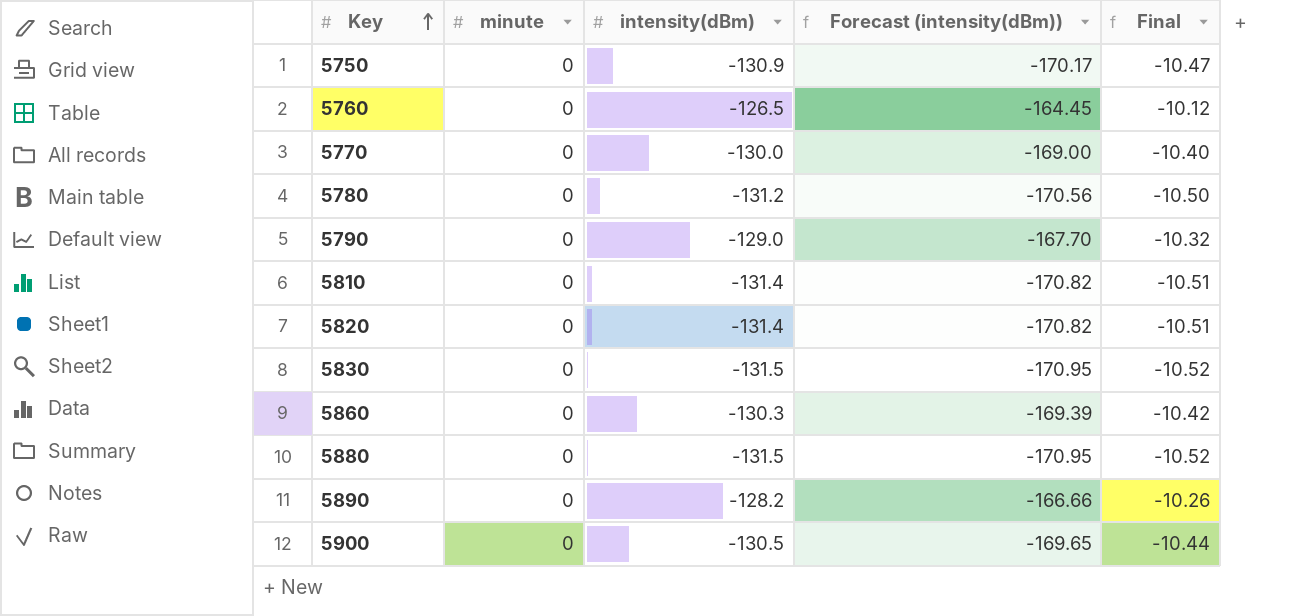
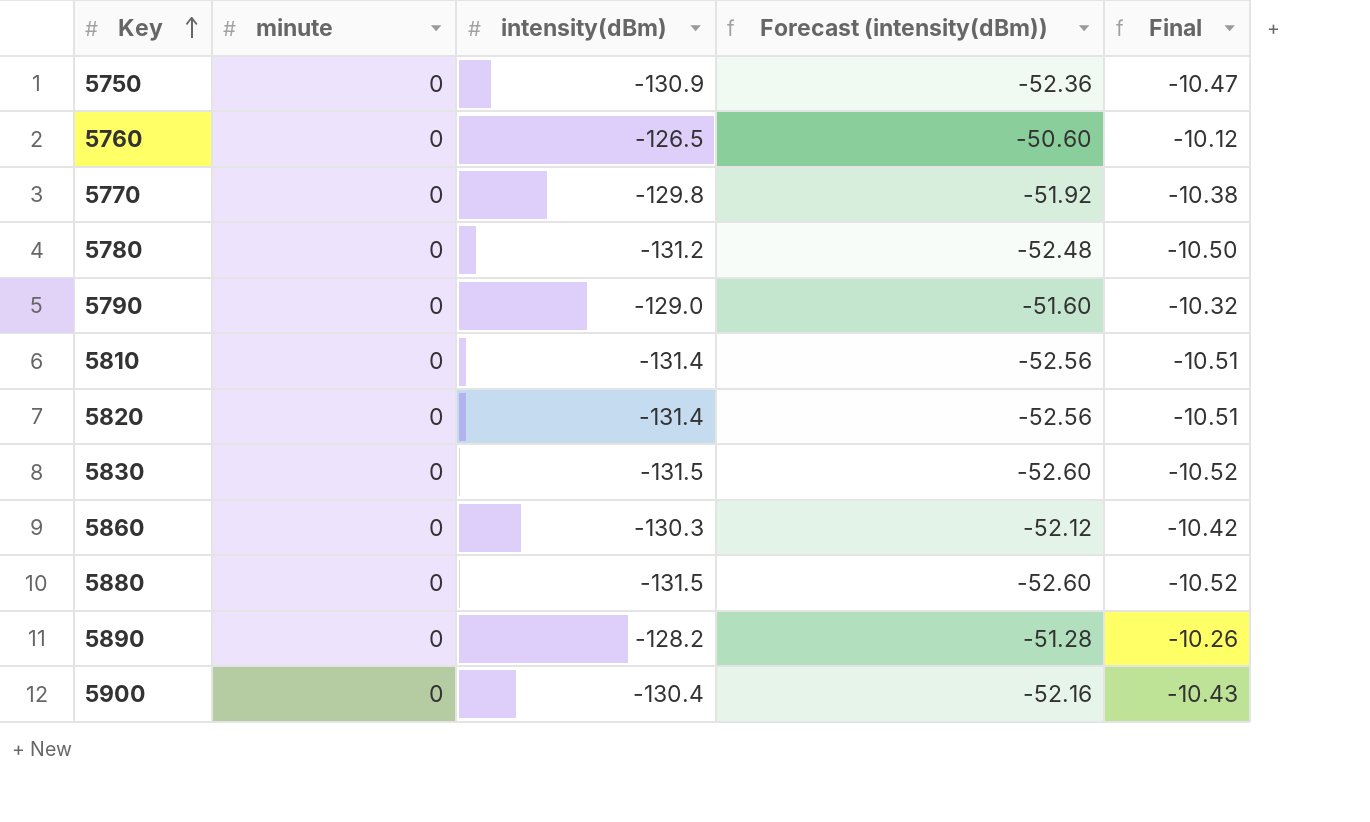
column Forecast (intensity(dBm)) | formula: [intensity(dBm)] * 1.3 -> [intensity(dBm)] * 0.4
5770 | intensity(dBm): -130.0 -> -129.8
5770 | Final: -10.40 -> -10.38
5900 | intensity(dBm): -130.5 -> -130.4
5900 | Final: -10.44 -> -10.43

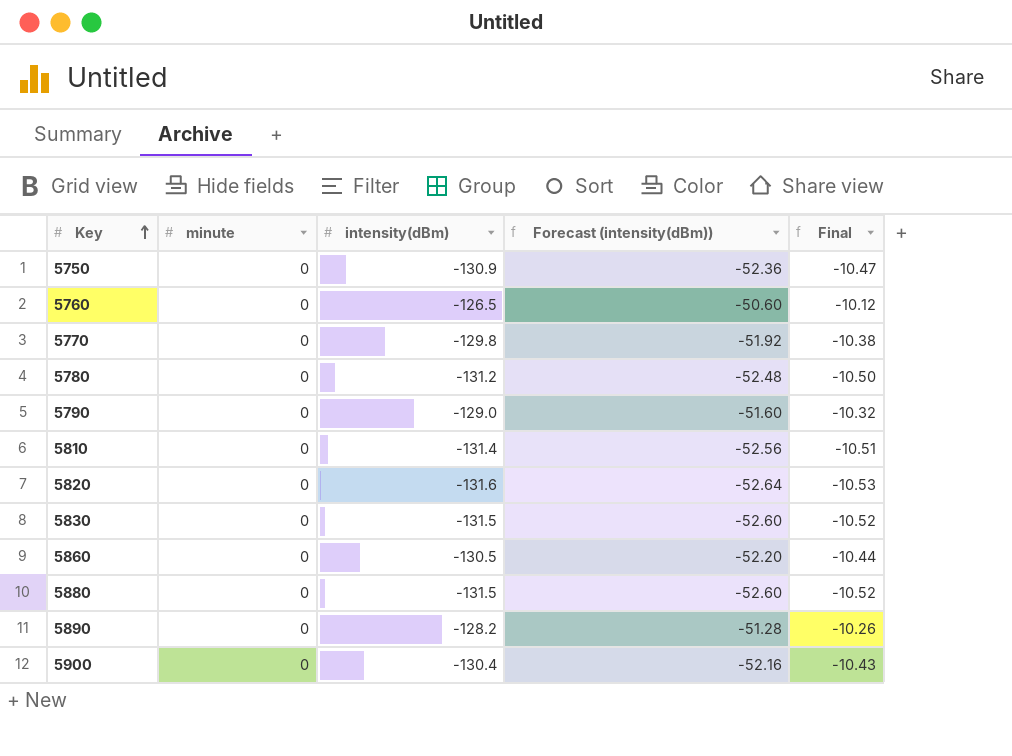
5820 | intensity(dBm): -131.4 -> -131.6
5820 | Forecast (intensity(dBm)): -52.56 -> -52.64
5820 | Final: -10.51 -> -10.53
5860 | intensity(dBm): -130.3 -> -130.5
5860 | Forecast (intensity(dBm)): -52.12 -> -52.20
5860 | Final: -10.42 -> -10.44

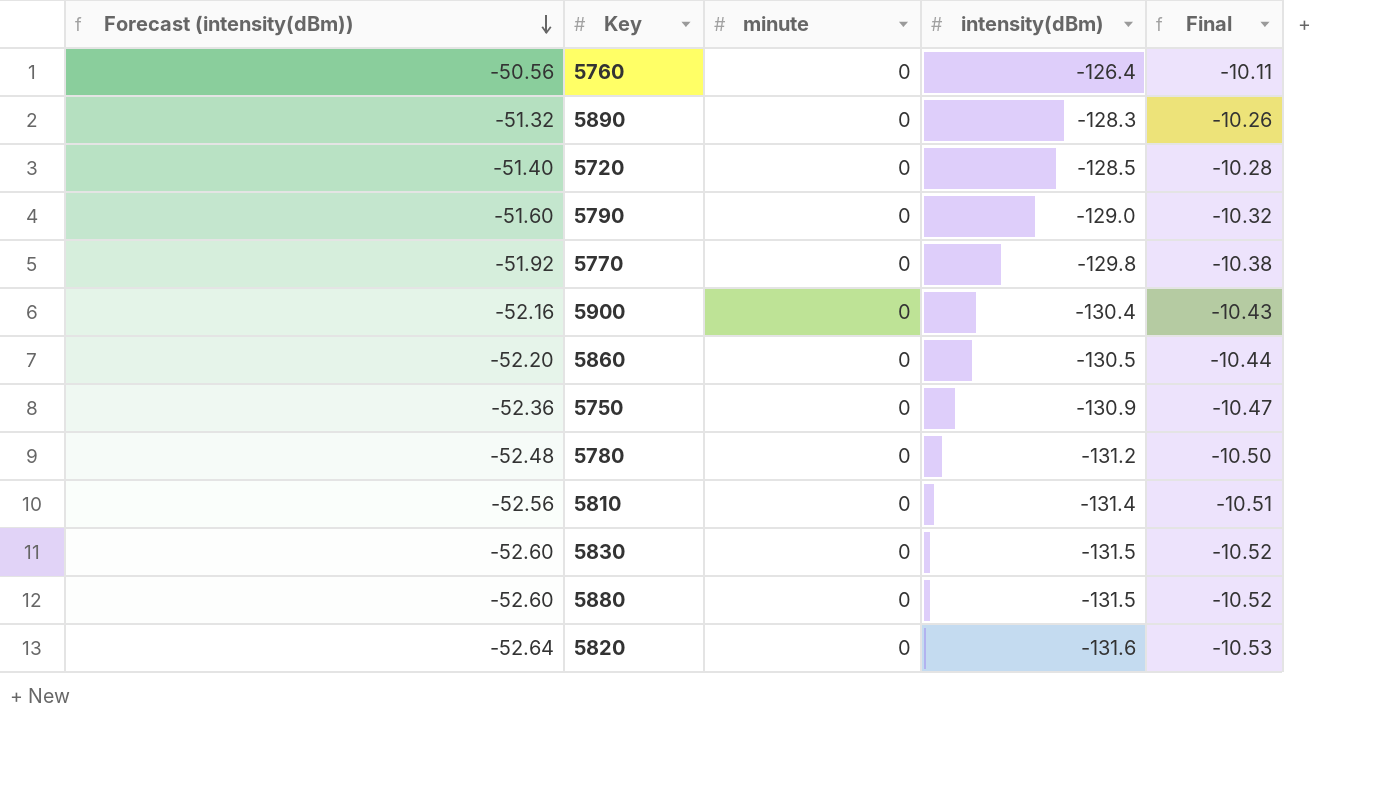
row order: Key ascending -> Forecast (intensity(dBm)) descending
column Forecast (intensity(dBm)) | position: 4 -> 1
5760 | Forecast (intensity(dBm)): -50.60 -> -50.56
5760 | intensity(dBm): -126.5 -> -126.4
5760 | Final: -10.12 -> -10.11
5890 | Forecast (intensity(dBm)): -51.28 -> -51.32
5890 | intensity(dBm): -128.2 -> -128.3
row 5720: none -> -51.40 | 0 | -128.5 | -10.28

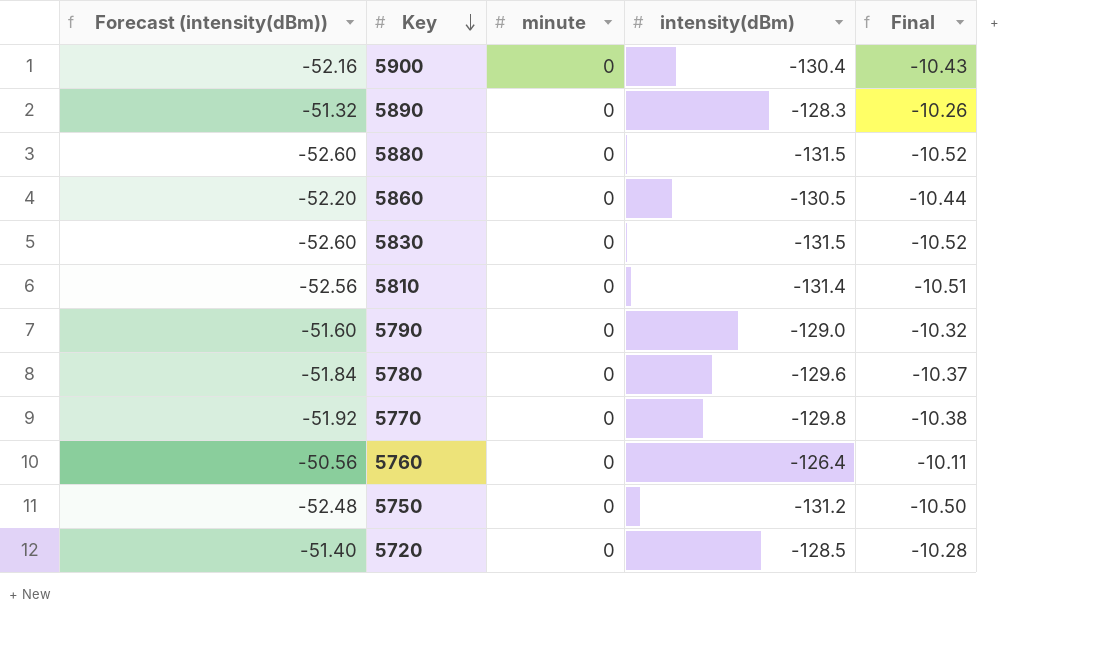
row order: Forecast (intensity(dBm)) descending -> Key descending
row 5820: -52.64 | 0 | -131.6 | -10.53 -> none
5780 | Forecast (intensity(dBm)): -52.48 -> -51.84
5780 | intensity(dBm): -131.2 -> -129.6
5780 | Final: -10.50 -> -10.37
5750 | Forecast (intensity(dBm)): -52.36 -> -52.48
5750 | intensity(dBm): -130.9 -> -131.2
5750 | Final: -10.47 -> -10.50

